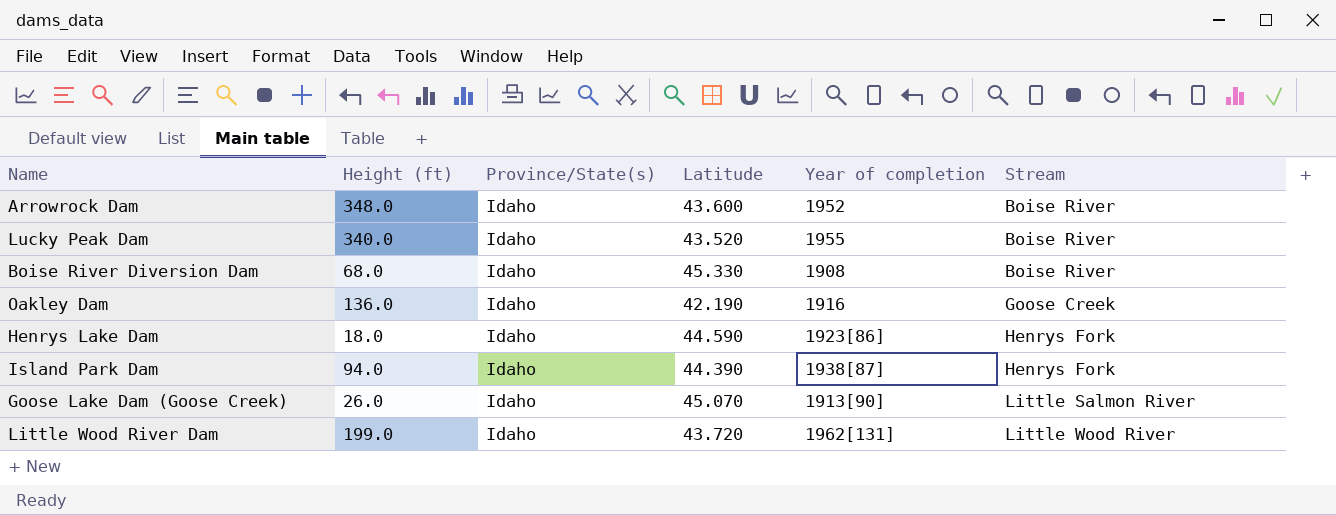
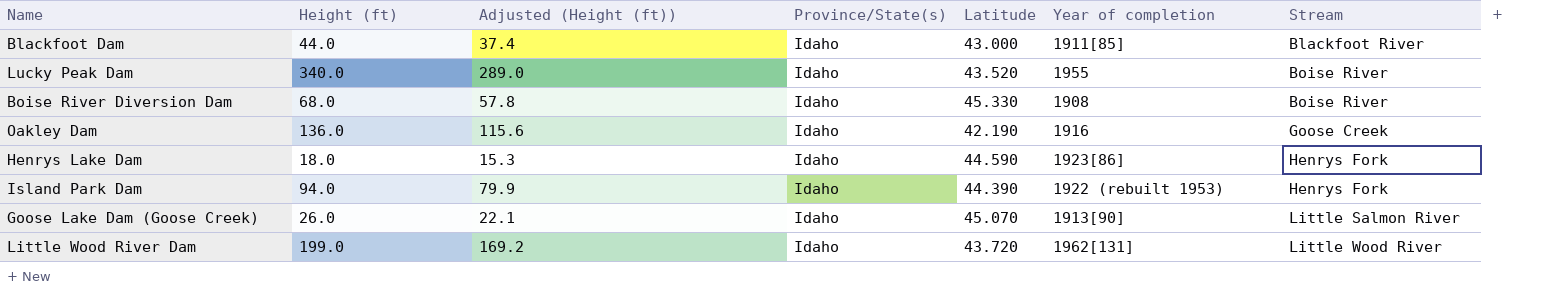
column Adjusted (Height (ft)) | formula: none -> [Height (ft)] * 0.85
row Arrowrock Dam: 348.0 | Idaho | 43.600 | 1952 | Boise River -> none
row Blackfoot Dam: none -> 44.0 | 37.4 | Idaho | 43.000 | 1911[85] | Blackfoot River
Island Park Dam | Year of completion: 1938[87] -> 1922 (rebuilt 1953)

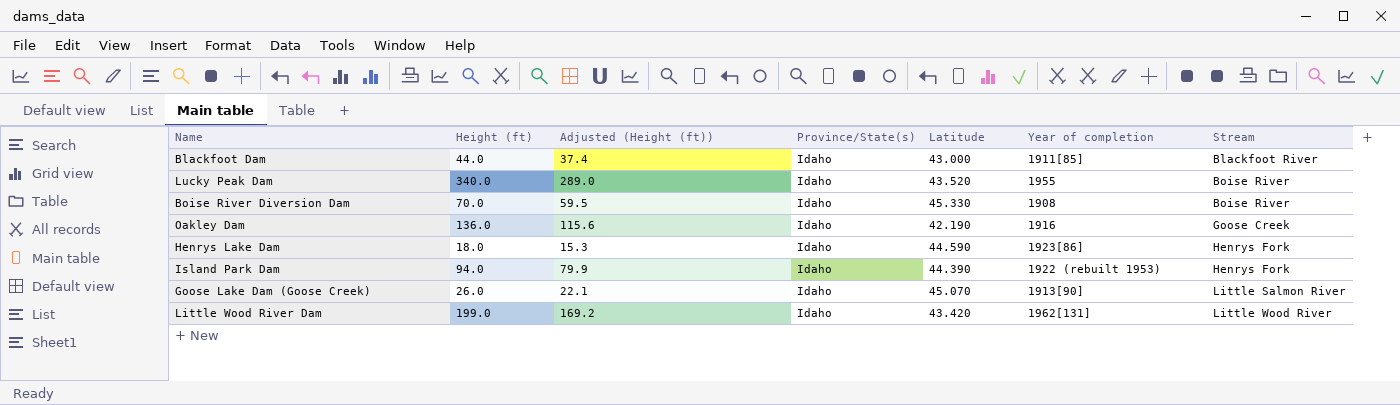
Boise River Diversion Dam | Height (ft): 68.0 -> 70.0
Boise River Diversion Dam | Adjusted (Height (ft)): 57.8 -> 59.5
Little Wood River Dam | Latitude: 43.720 -> 43.420

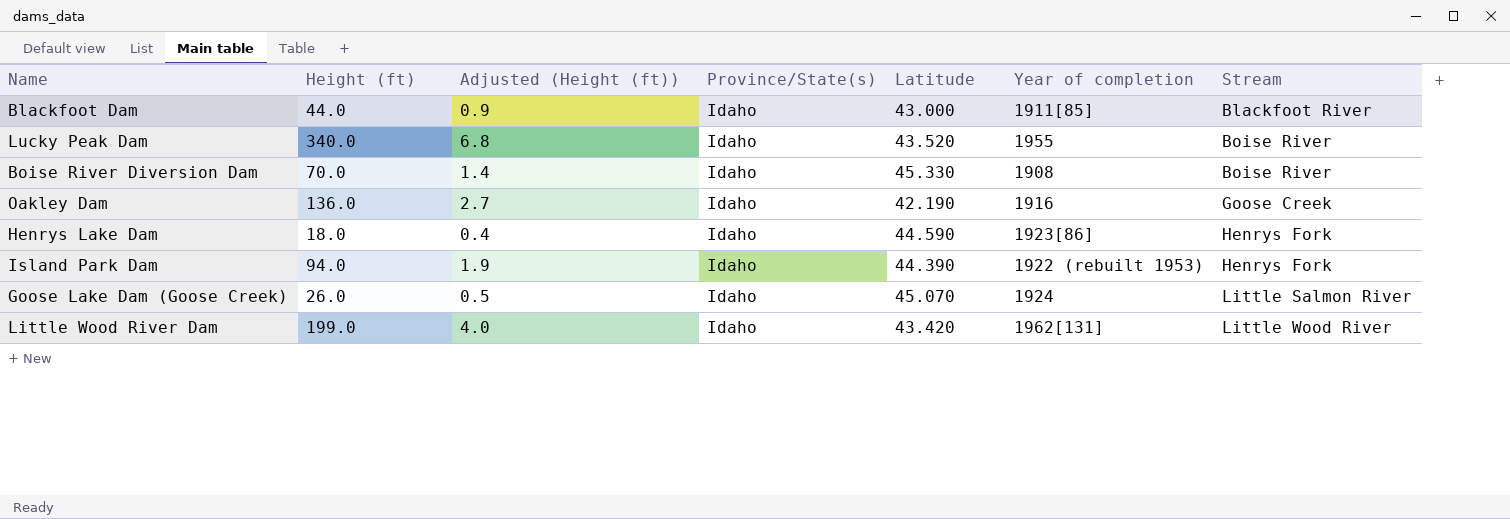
column Adjusted (Height (ft)) | formula: [Height (ft)] * 0.85 -> [Height (ft)] * 0.02
Goose Lake Dam (Goose Creek) | Year of completion: 1913[90] -> 1924

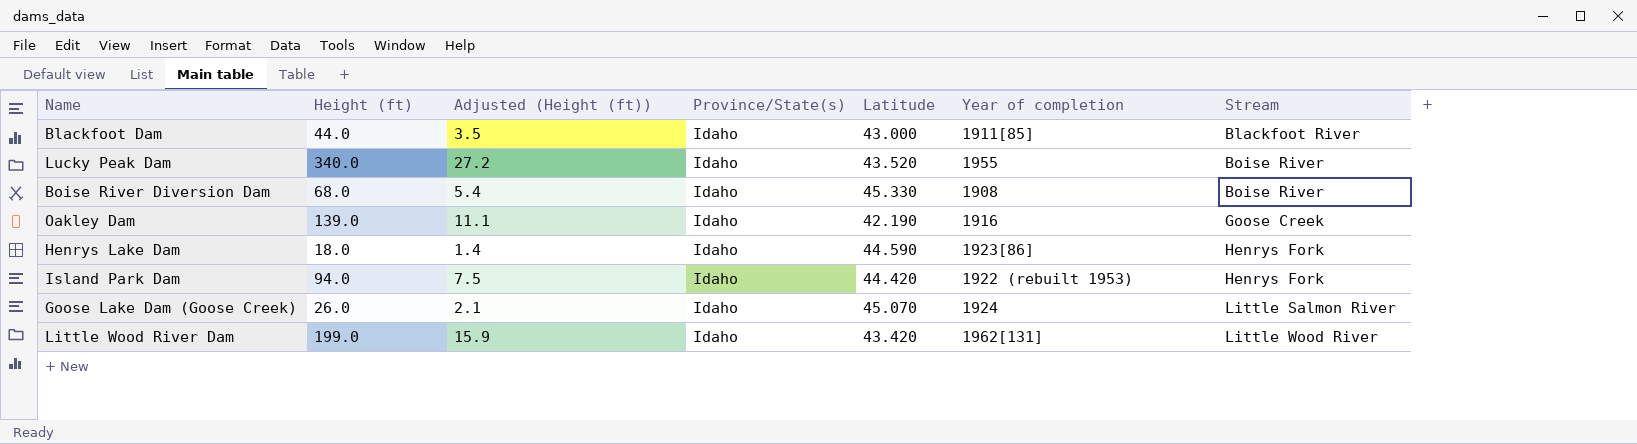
column Adjusted (Height (ft)) | formula: [Height (ft)] * 0.02 -> [Height (ft)] * 0.08
Boise River Diversion Dam | Height (ft): 70.0 -> 68.0
Oakley Dam | Height (ft): 136.0 -> 139.0
Island Park Dam | Latitude: 44.390 -> 44.420

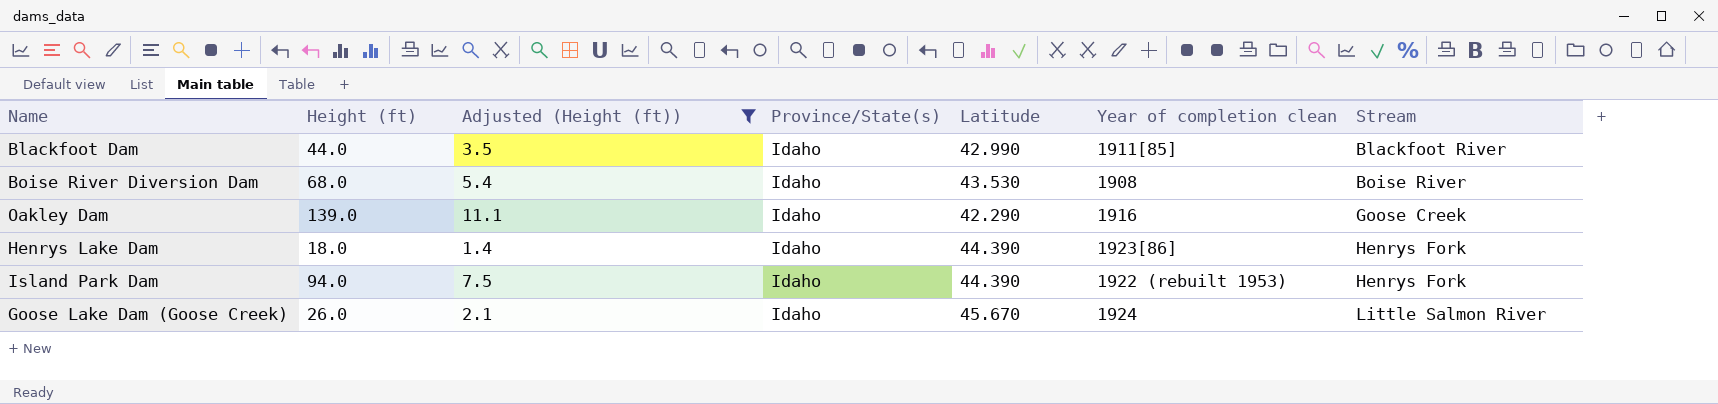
filter: none -> Adjusted (Height (ft)) <= 11.1
column name: Year of completion -> Year of completion clean
Blackfoot Dam | Latitude: 43.000 -> 42.990
Boise River Diversion Dam | Latitude: 45.330 -> 43.530
Oakley Dam | Latitude: 42.190 -> 42.290
Henrys Lake Dam | Latitude: 44.590 -> 44.390
Island Park Dam | Latitude: 44.420 -> 44.390
Goose Lake Dam (Goose Creek) | Latitude: 45.070 -> 45.670

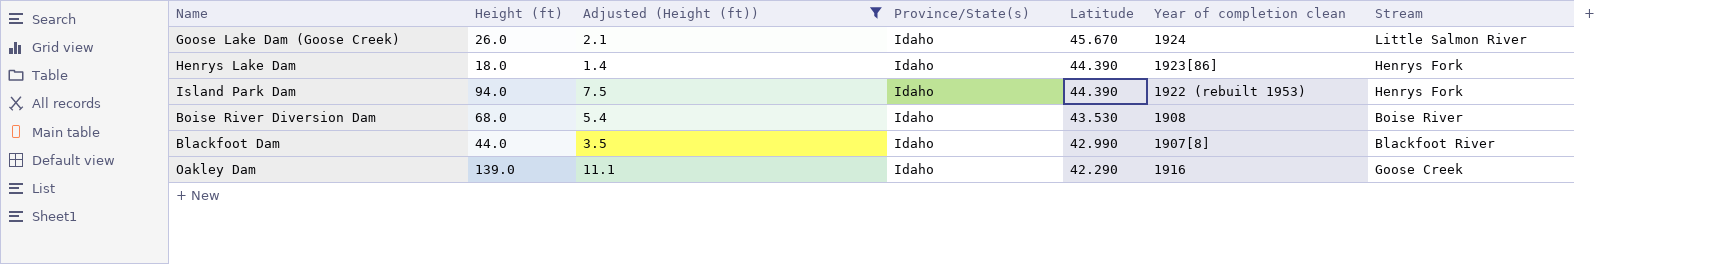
row order: Stream ascending -> Latitude descending
Blackfoot Dam | Year of completion clean: 1911[85] -> 1907[8]

